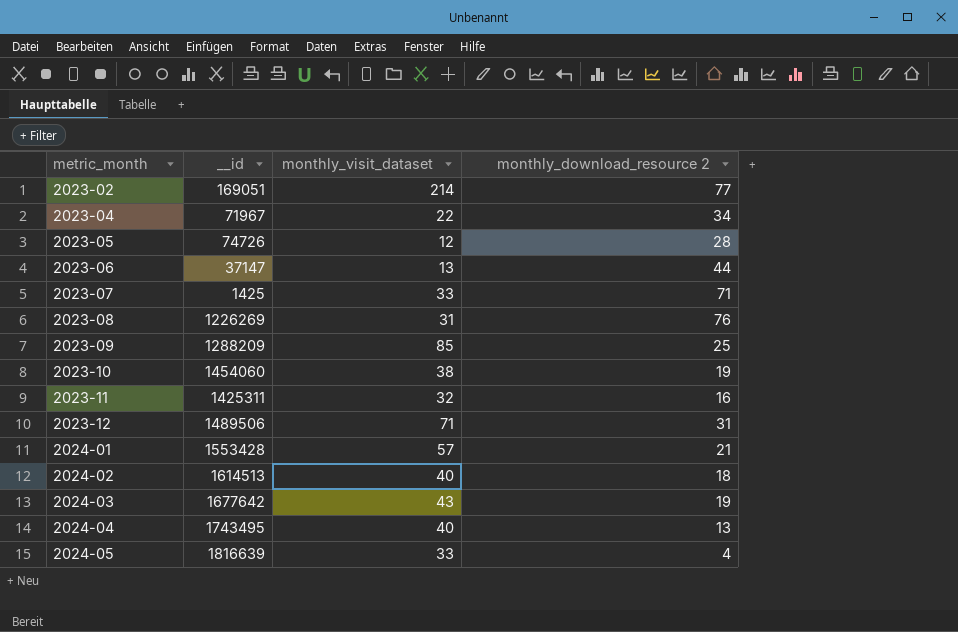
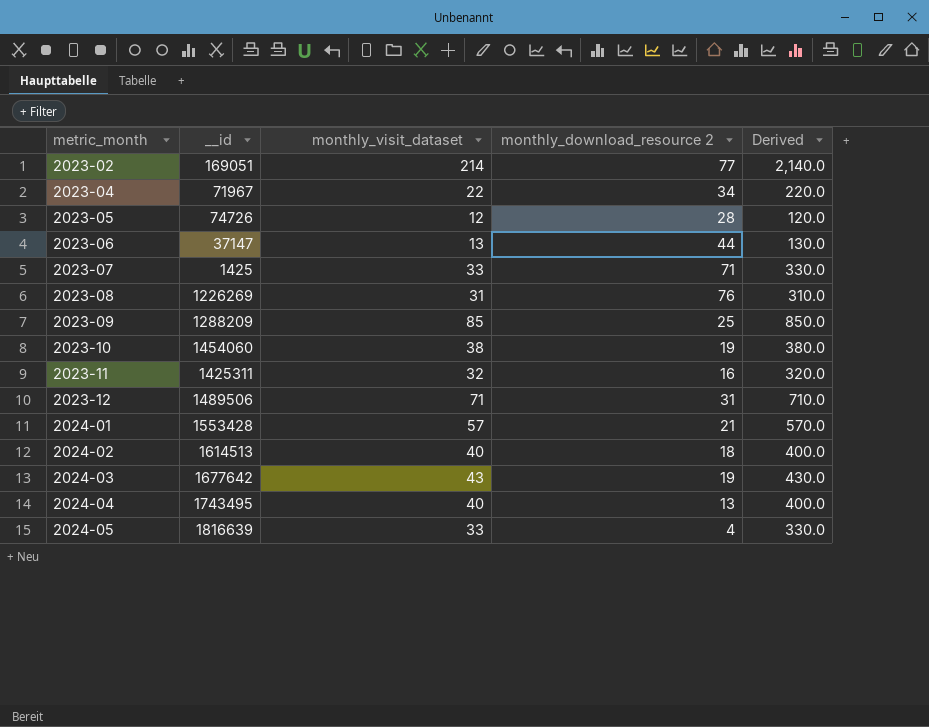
column Derived | formula: none -> [monthly_visit_dataset] * 10

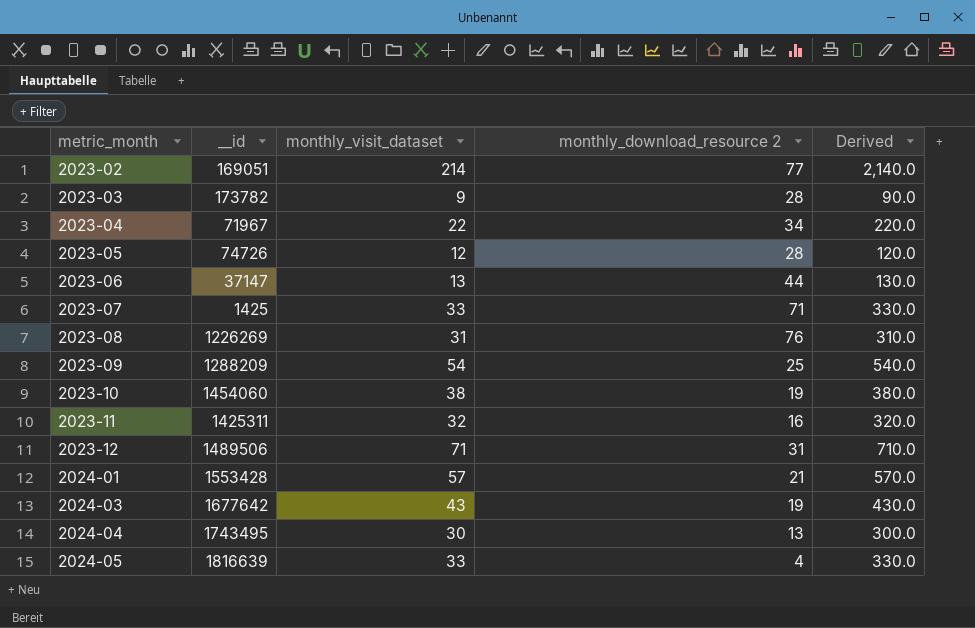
row 2024-02: 1614513 | 40 | 18 | 400.0 -> none
row 2023-03: none -> 173782 | 9 | 28 | 90.0
2023-09 | monthly_visit_dataset: 85 -> 54
2023-09 | Derived: 850.0 -> 540.0
2024-04 | monthly_visit_dataset: 40 -> 30
2024-04 | Derived: 400.0 -> 300.0

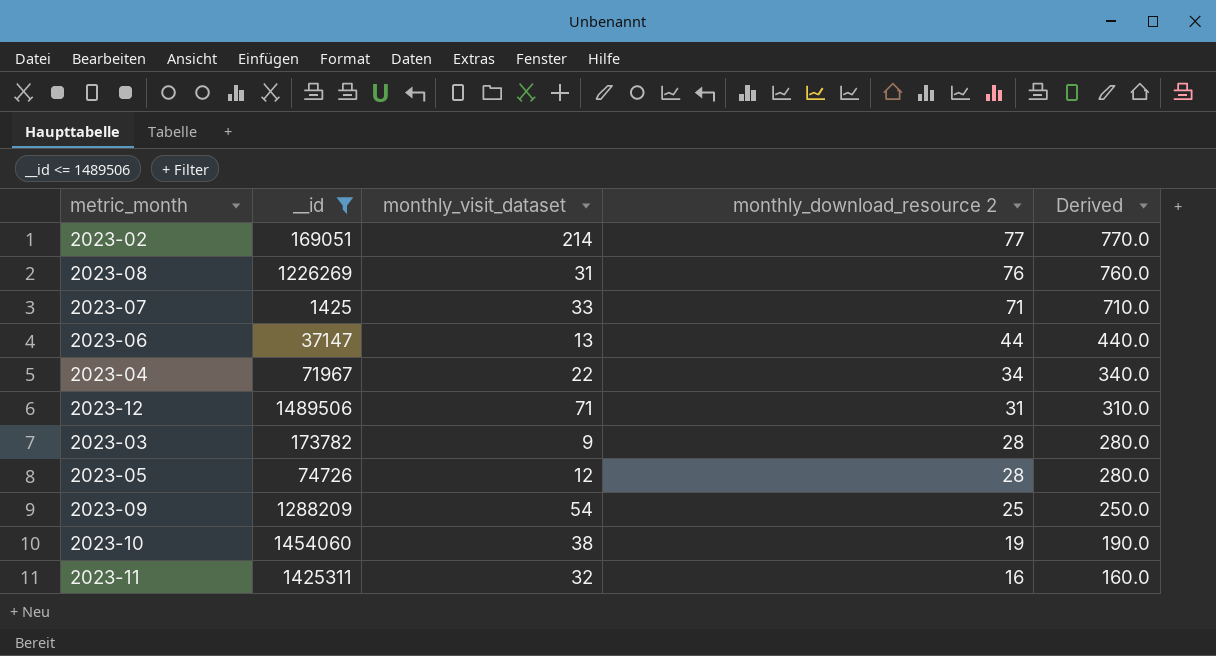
filter: none -> __id <= 1489506
row order: metric_month ascending -> monthly_download_resource 2 descending
column Derived | formula: [monthly_visit_dataset] * 10 -> [monthly_download_resource 2] * 10

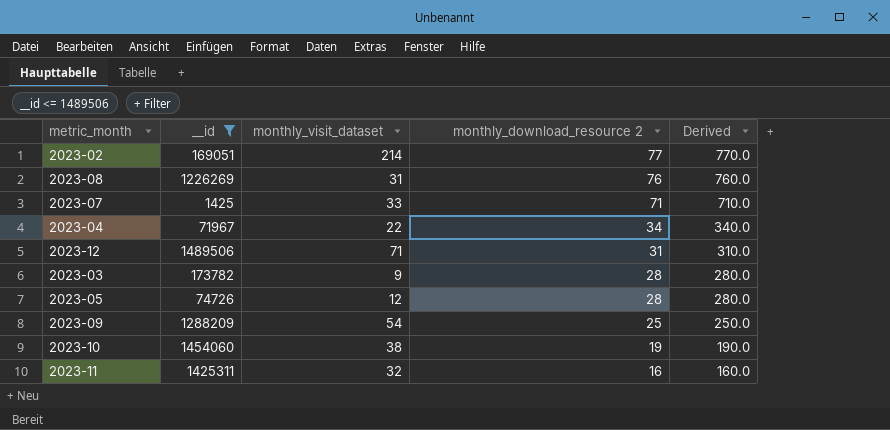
row 2023-06: 37147 | 13 | 44 | 440.0 -> none

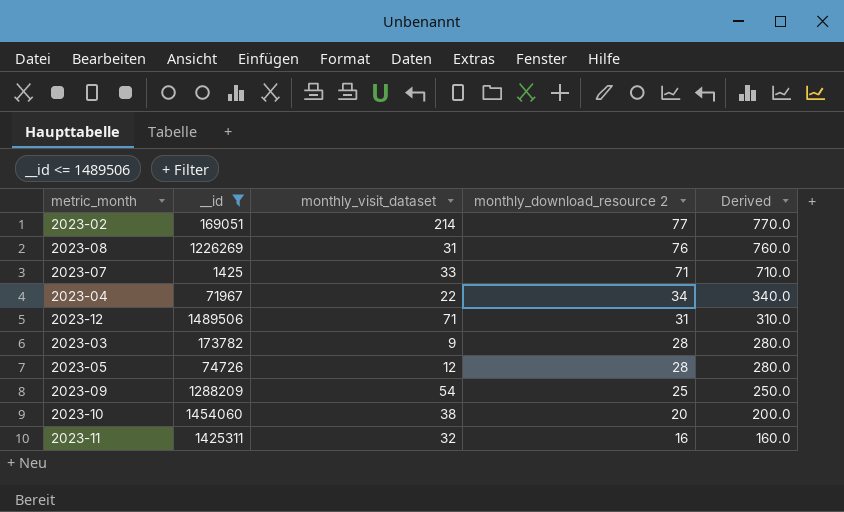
2023-10 | monthly_download_resource 2: 19 -> 20
2023-10 | Derived: 190.0 -> 200.0

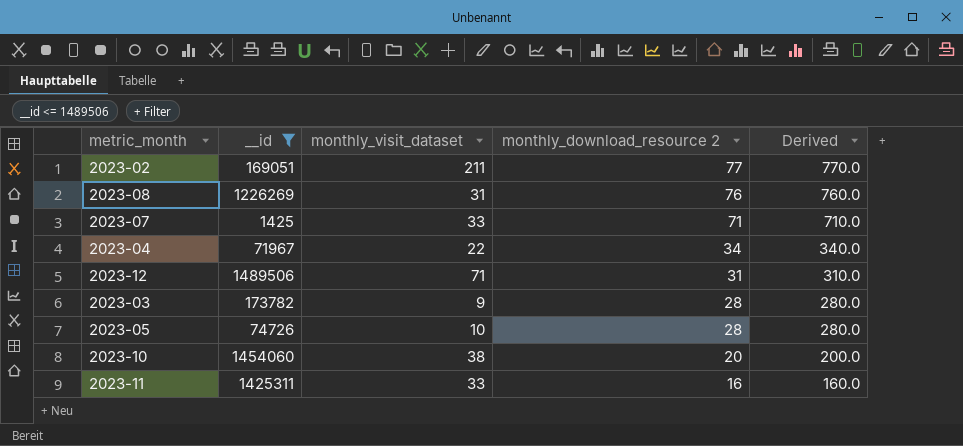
row 2023-09: 1288209 | 54 | 25 | 250.0 -> none
2023-02 | monthly_visit_dataset: 214 -> 211
2023-05 | monthly_visit_dataset: 12 -> 10
2023-11 | monthly_visit_dataset: 32 -> 33

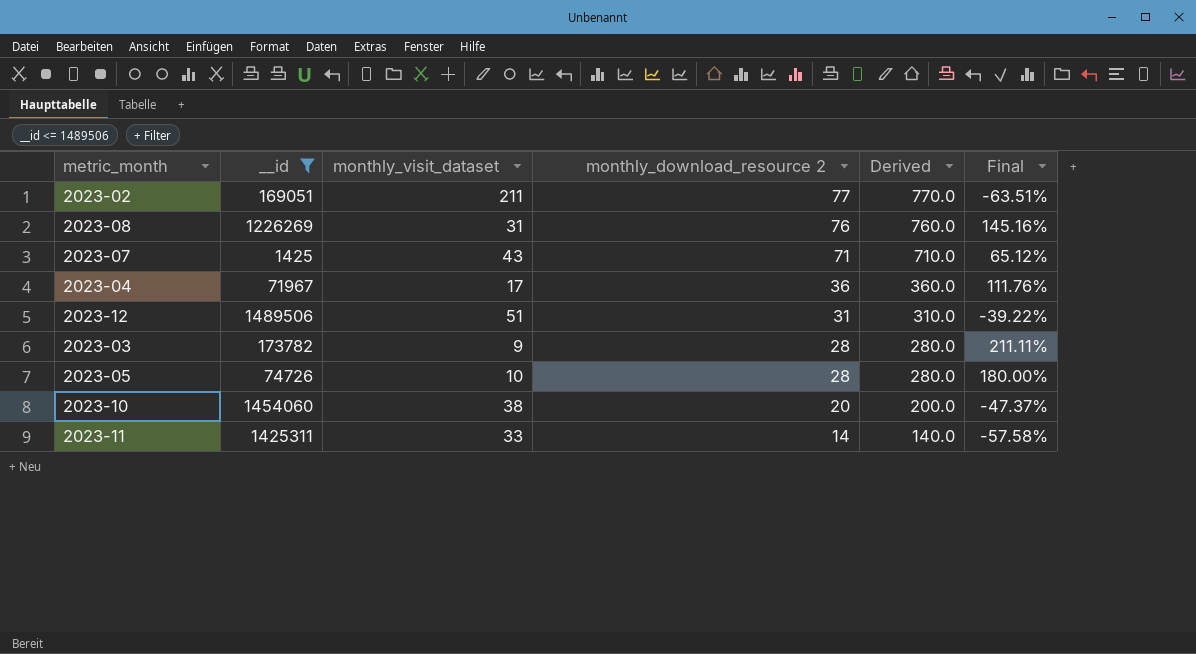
column Final | formula: none -> ([monthly_download_resource 2] - [monthly_visit_dataset]) / [monthly_visit_dataset]
2023-07 | monthly_visit_dataset: 33 -> 43
2023-04 | monthly_visit_dataset: 22 -> 17
2023-04 | monthly_download_resource 2: 34 -> 36
2023-04 | Derived: 340.0 -> 360.0
2023-12 | monthly_visit_dataset: 71 -> 51
2023-11 | monthly_download_resource 2: 16 -> 14
2023-11 | Derived: 160.0 -> 140.0

